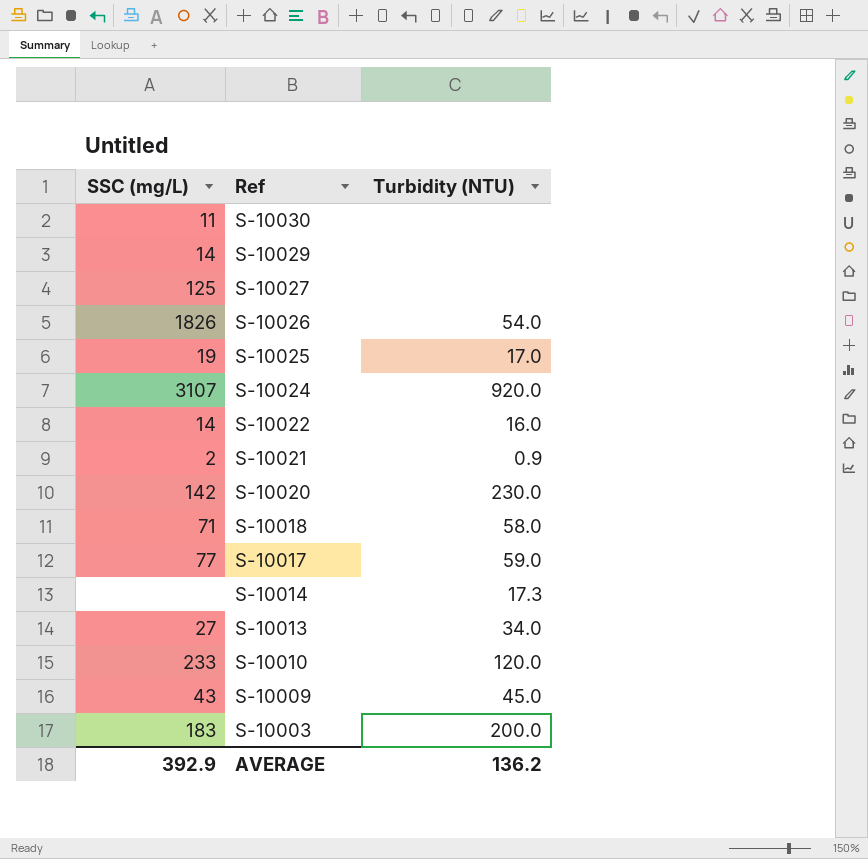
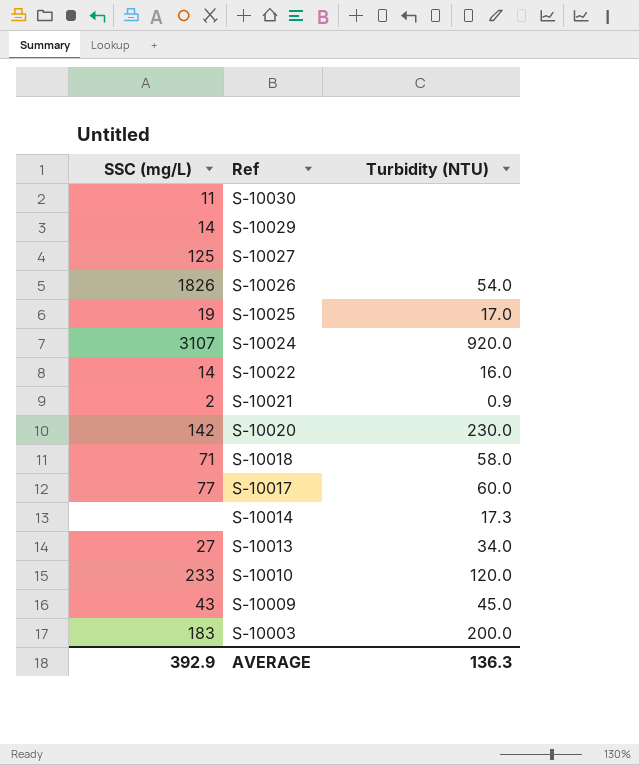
S-10017 | Turbidity (NTU): 59.0 -> 60.0
AVERAGE | Turbidity (NTU): 136.2 -> 136.3

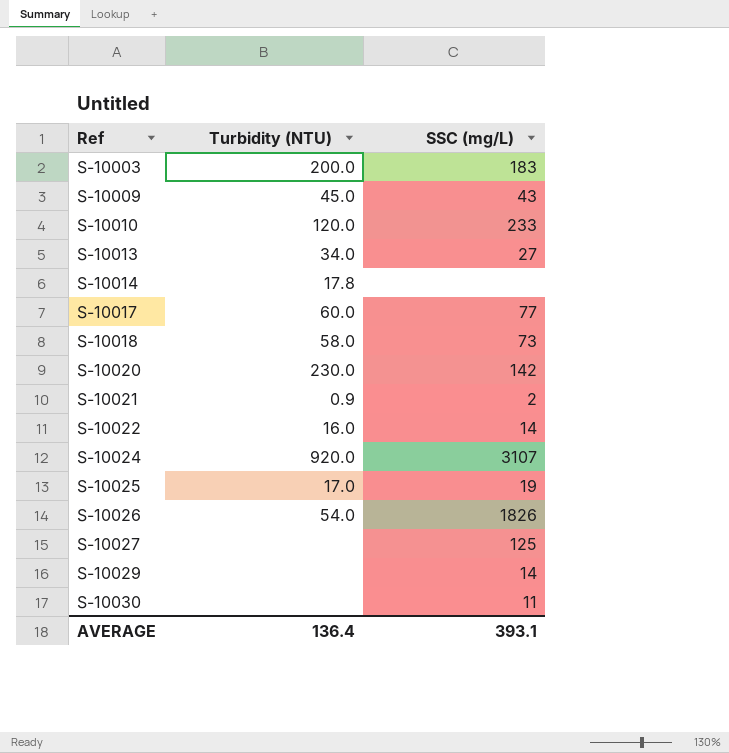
row order: Ref descending -> Ref ascending
column SSC (mg/L) | position: 1 -> 3
S-10014 | Turbidity (NTU): 17.3 -> 17.8
S-10018 | SSC (mg/L): 71 -> 73
AVERAGE | Turbidity (NTU): 136.3 -> 136.4
AVERAGE | SSC (mg/L): 392.9 -> 393.1

